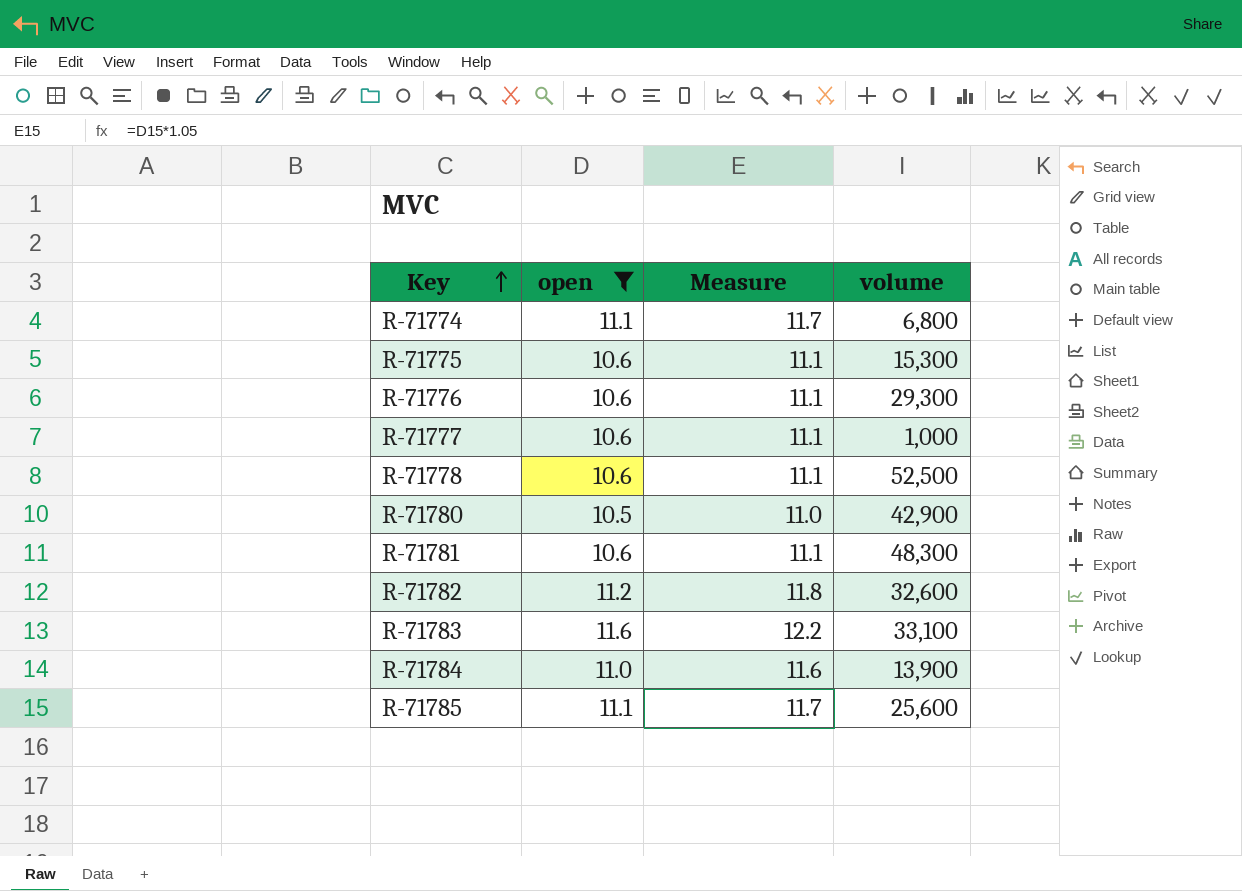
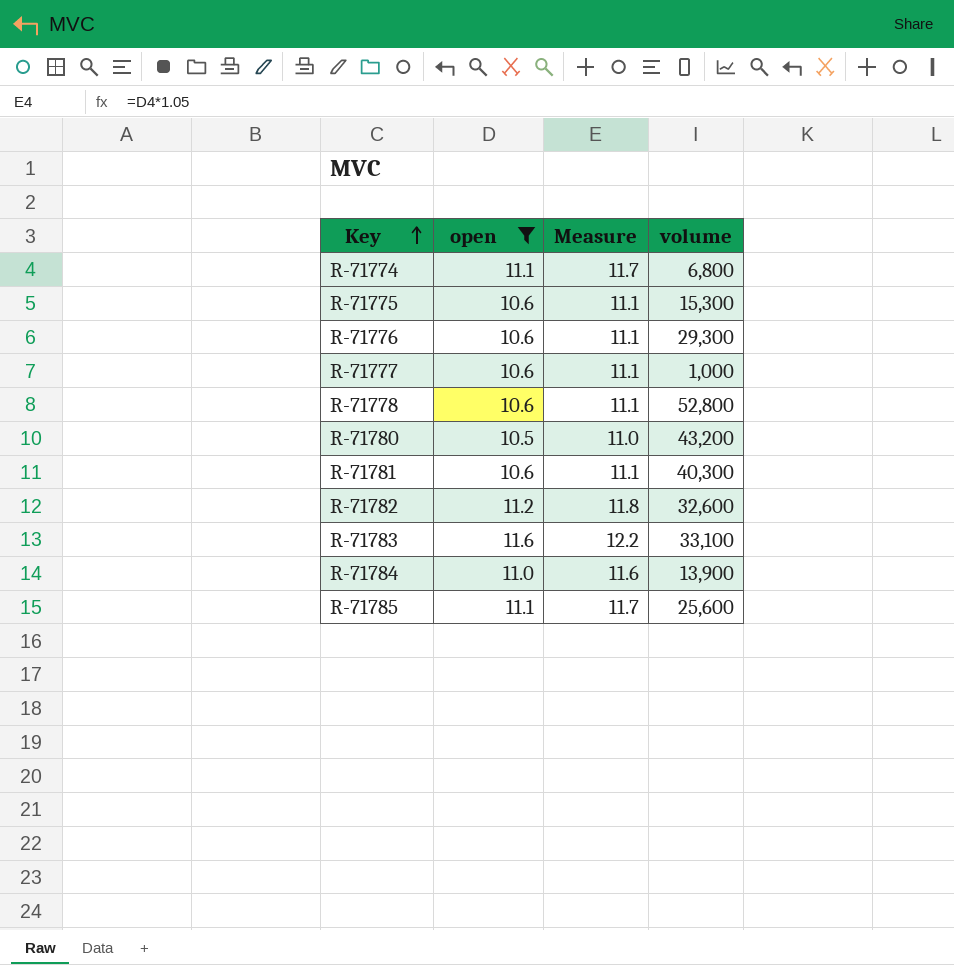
R-71778 | volume: 52,500 -> 52,800
R-71780 | volume: 42,900 -> 43,200
R-71781 | volume: 48,300 -> 40,300

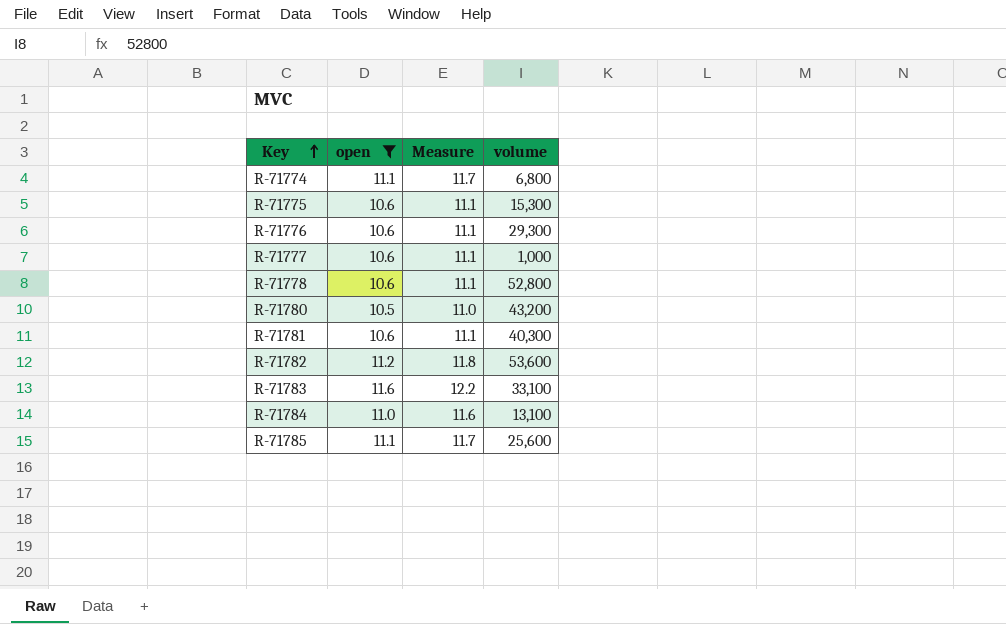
R-71782 | volume: 32,600 -> 53,600
R-71784 | volume: 13,900 -> 13,100

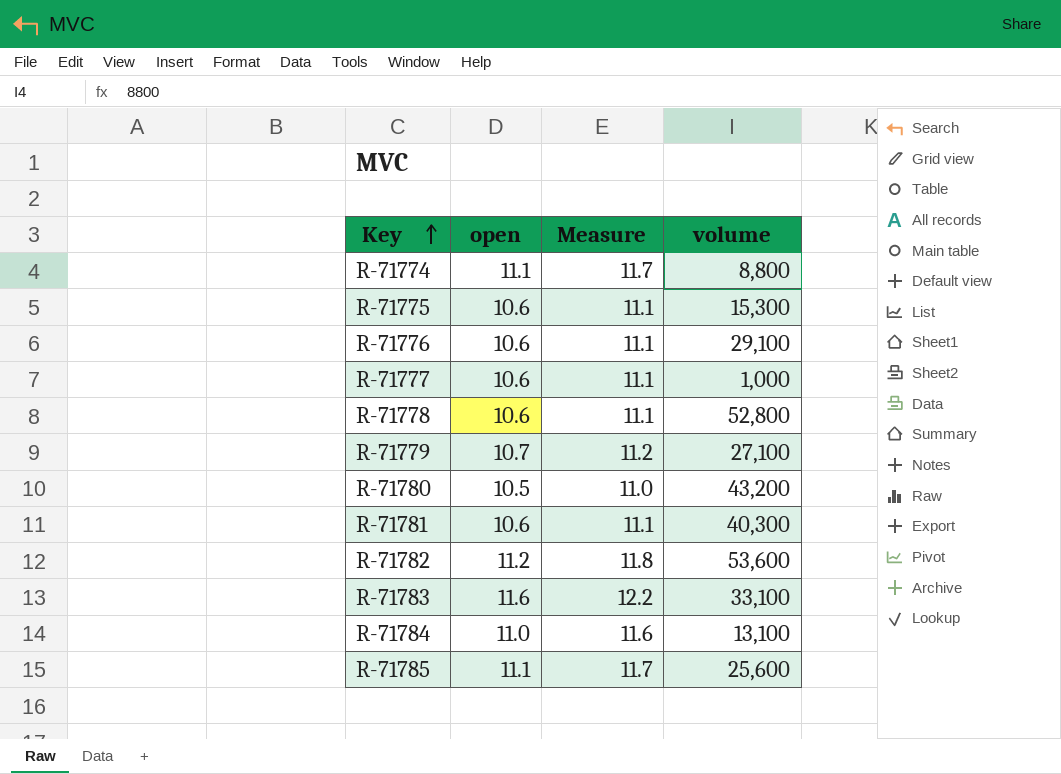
filter: open != 10.7 -> none
R-71774 | volume: 6,800 -> 8,800
R-71776 | volume: 29,300 -> 29,100

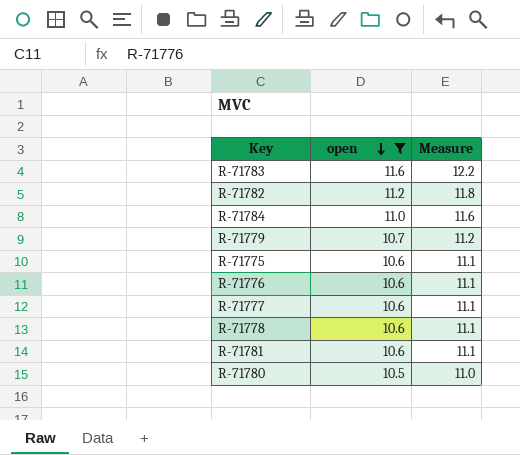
filter: none -> open != 11.1
row order: Key ascending -> open descending
column volume | position: 4 -> none

